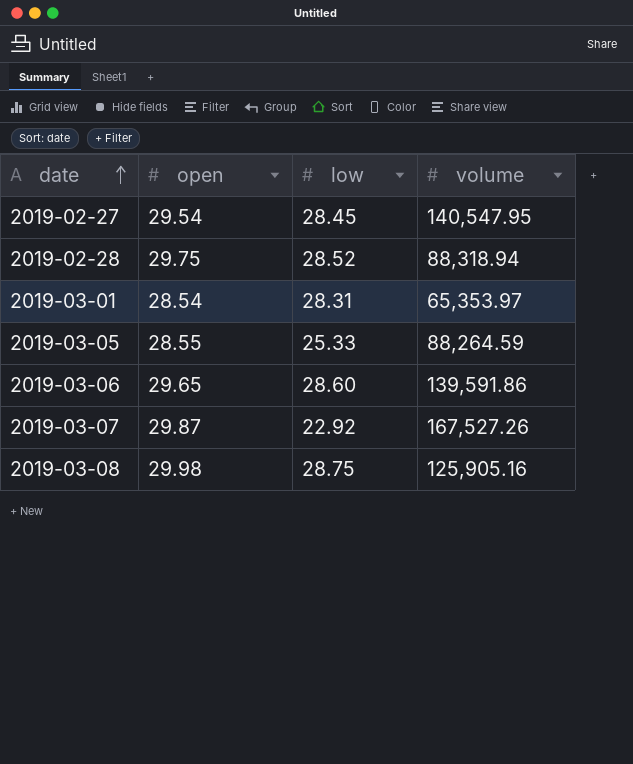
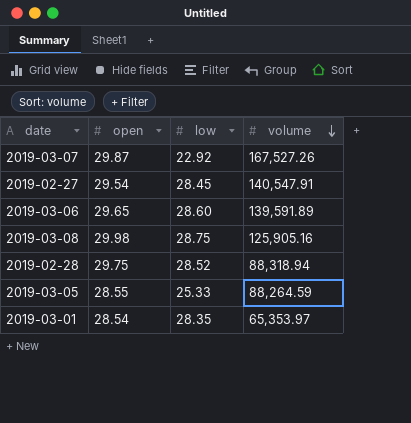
row order: date ascending -> volume descending
2019-02-27 | volume: 140,547.95 -> 140,547.91
2019-03-06 | volume: 139,591.86 -> 139,591.89
2019-03-01 | low: 28.31 -> 28.35

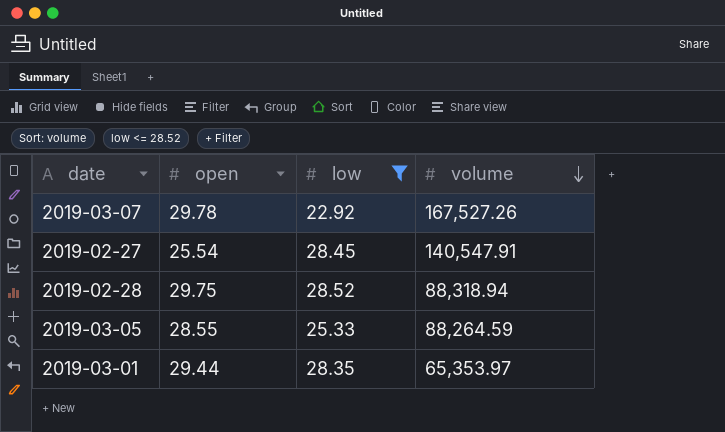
filter: none -> low <= 28.52
2019-03-07 | open: 29.87 -> 29.78
2019-02-27 | open: 29.54 -> 25.54
2019-03-01 | open: 28.54 -> 29.44

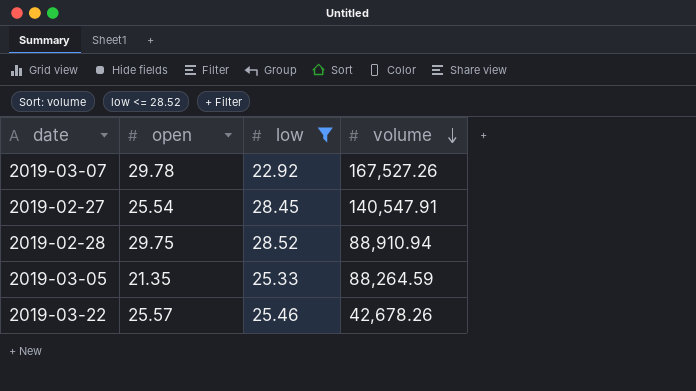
row 2019-03-01: 29.44 | 28.35 | 65,353.97 -> none
2019-02-28 | volume: 88,318.94 -> 88,910.94
2019-03-05 | open: 28.55 -> 21.35
row 2019-03-22: none -> 25.57 | 25.46 | 42,678.26

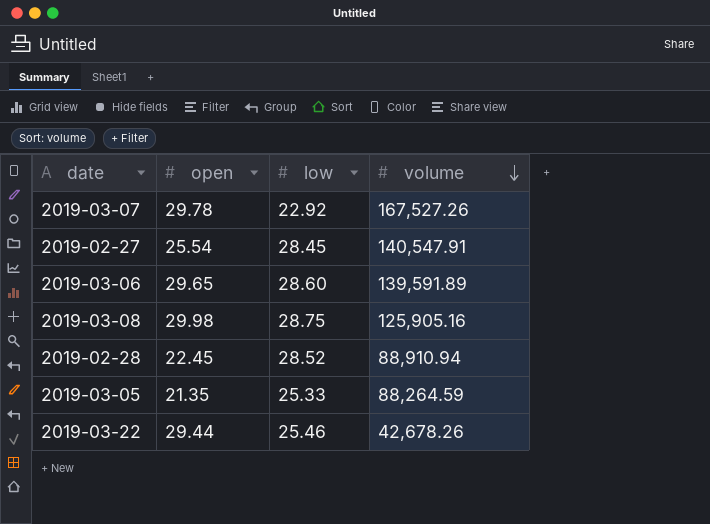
filter: low <= 28.52 -> none
2019-02-28 | open: 29.75 -> 22.45
2019-03-22 | open: 25.57 -> 29.44

